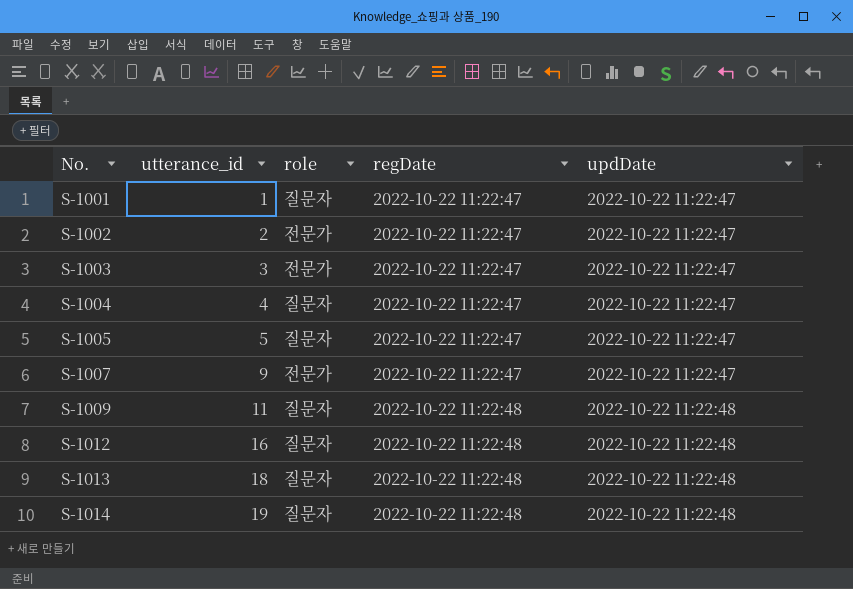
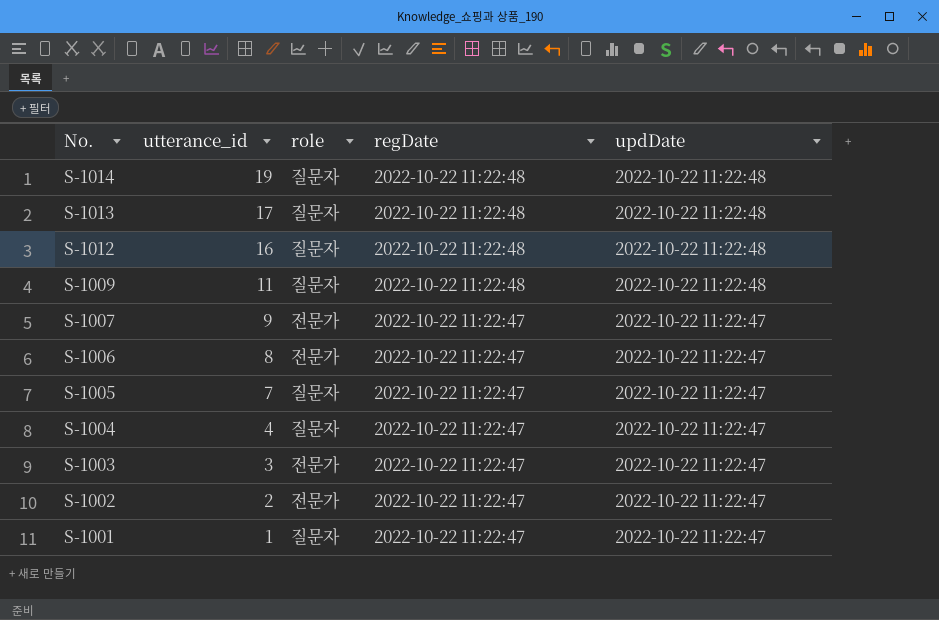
row order: No. ascending -> No. descending
S-1013 | utterance_id: 18 -> 17
row S-1006: none -> 8 | 전문가 | 2022-10-22 11:22:47 | 2022-10-22 11:22:47
S-1005 | utterance_id: 5 -> 7

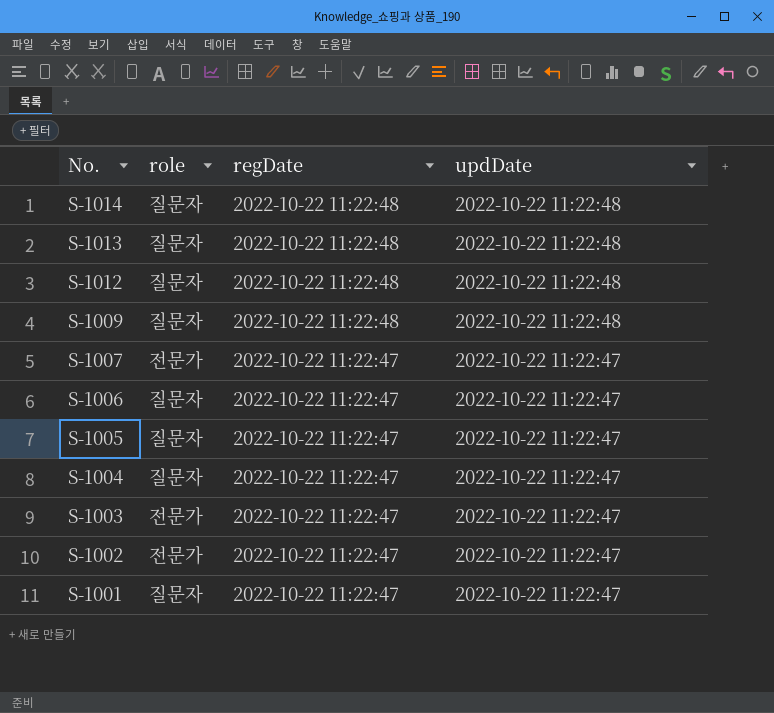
column utterance_id | position: 2 -> none
S-1006 | role: 전문가 -> 질문자

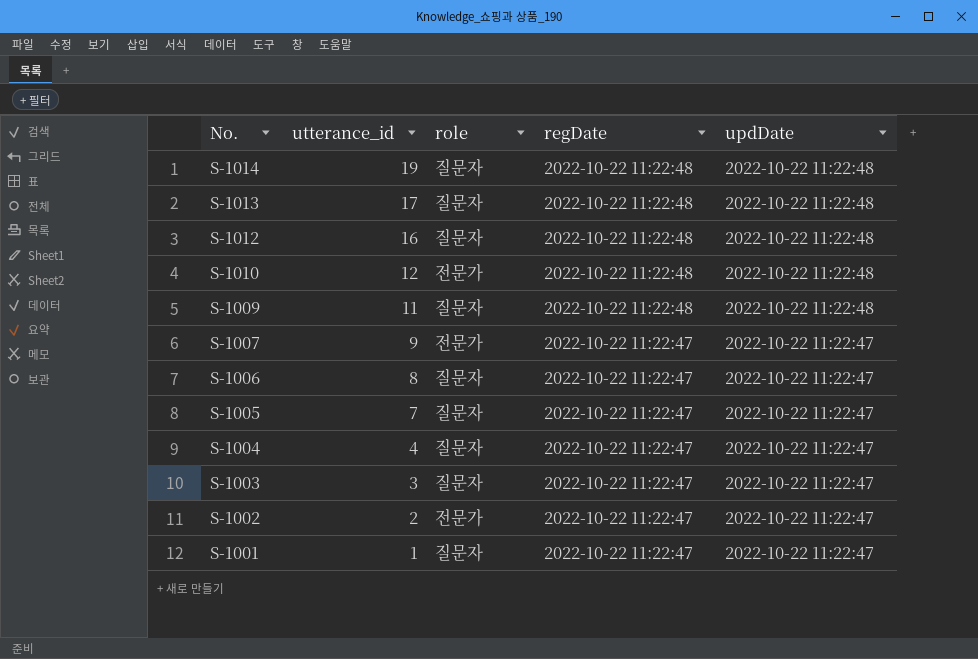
column utterance_id | position: none -> 2
row S-1010: none -> 12 | 전문가 | 2022-10-22 11:22:48 | 2022-10-22 11:22:48
S-1003 | role: 전문가 -> 질문자

